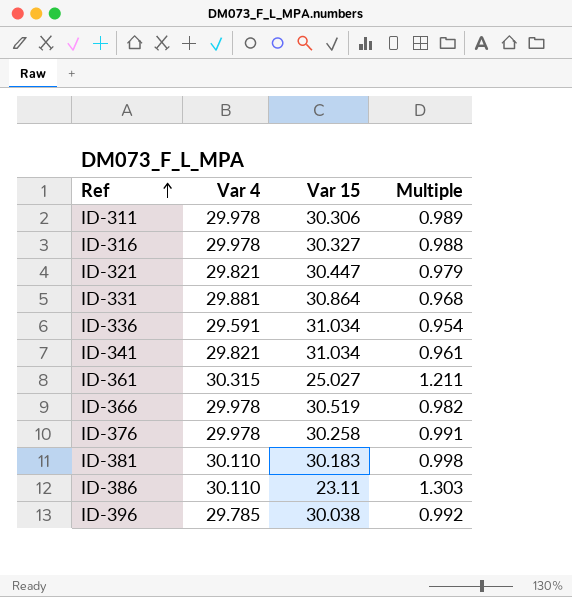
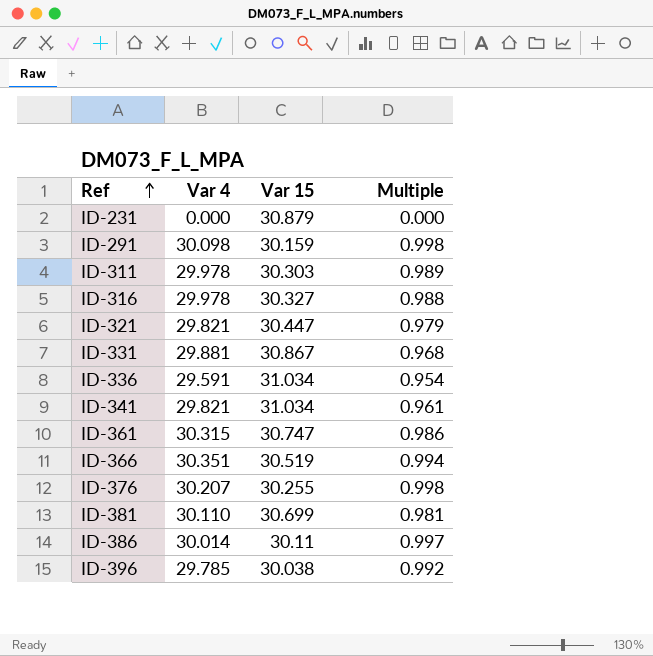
row ID-231: none -> 0.000 | 30.879 | 0.000
row ID-291: none -> 30.098 | 30.159 | 0.998
ID-311 | Var 15: 30.306 -> 30.303
ID-331 | Var 15: 30.864 -> 30.867
ID-361 | Var 15: 25.027 -> 30.747
ID-361 | Multiple: 1.211 -> 0.986
ID-366 | Var 4: 29.978 -> 30.351
ID-366 | Multiple: 0.982 -> 0.994
ID-376 | Var 4: 29.978 -> 30.207
ID-376 | Var 15: 30.258 -> 30.255
ID-376 | Multiple: 0.991 -> 0.998
ID-381 | Var 15: 30.183 -> 30.699
ID-381 | Multiple: 0.998 -> 0.981
ID-386 | Var 4: 30.110 -> 30.014
ID-386 | Var 15: 23.11 -> 30.11
ID-386 | Multiple: 1.303 -> 0.997

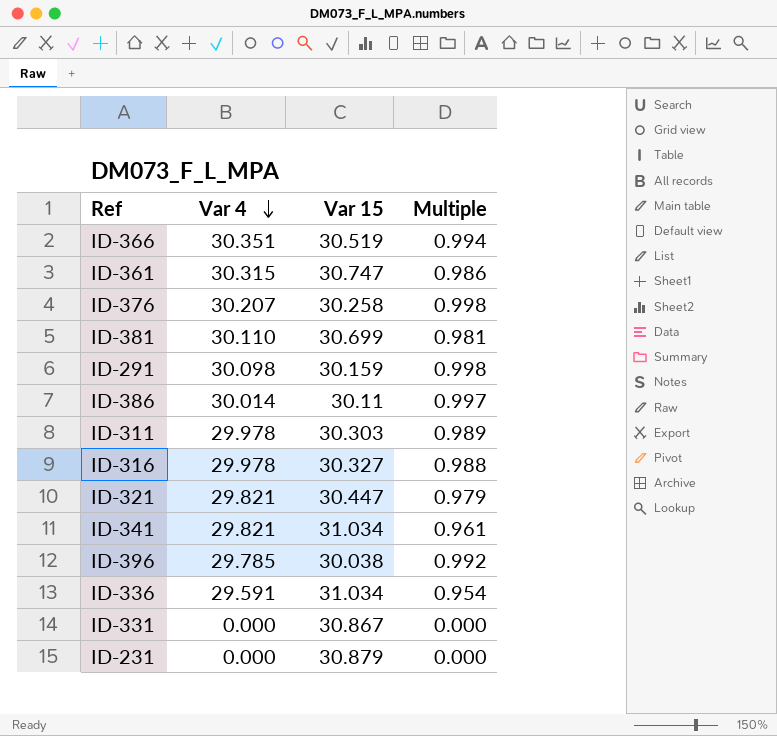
row order: Ref ascending -> Var 4 descending
ID-376 | Var 15: 30.255 -> 30.258
ID-331 | Var 4: 29.881 -> 0.000
ID-331 | Multiple: 0.968 -> 0.000

